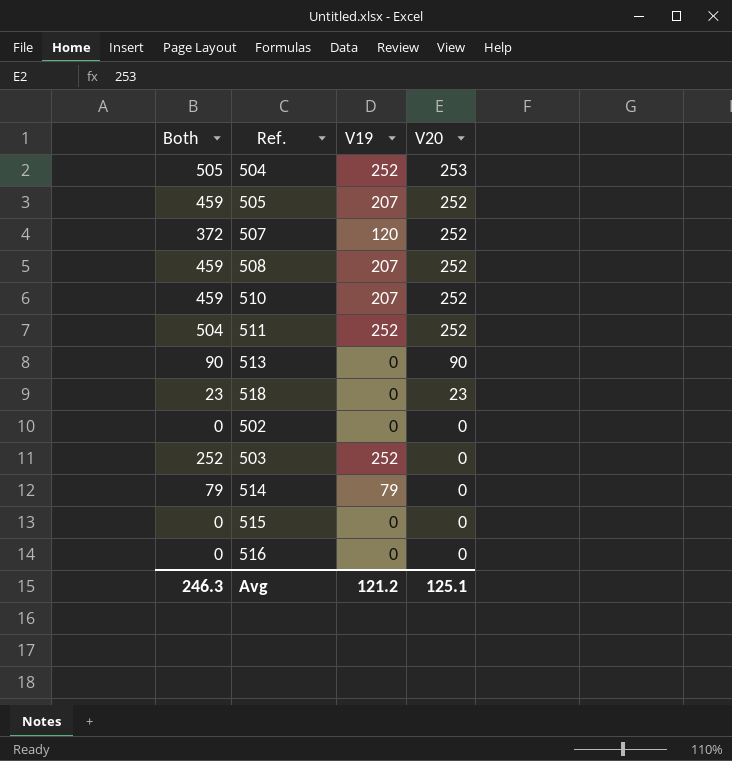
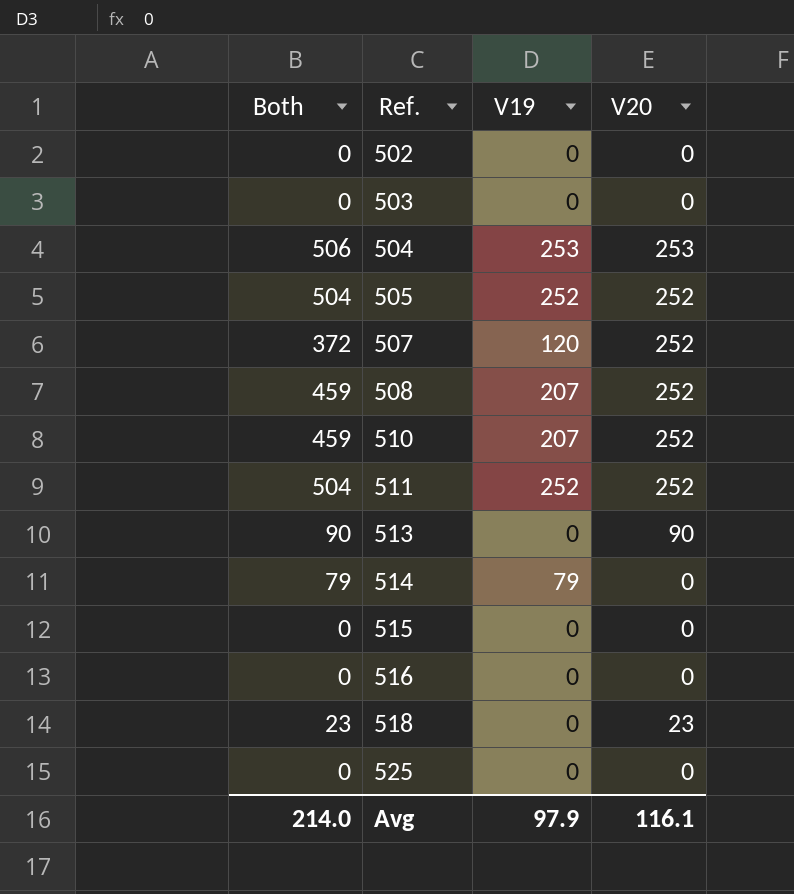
row order: V20 descending -> Ref. ascending
503 | Both: 252 -> 0
503 | V19: 252 -> 0
504 | Both: 505 -> 506
504 | V19: 252 -> 253
505 | Both: 459 -> 504
505 | V19: 207 -> 252
row 525: none -> 0 | 0 | 0
Avg | Both: 246.3 -> 214.0
Avg | V19: 121.2 -> 97.9
Avg | V20: 125.1 -> 116.1

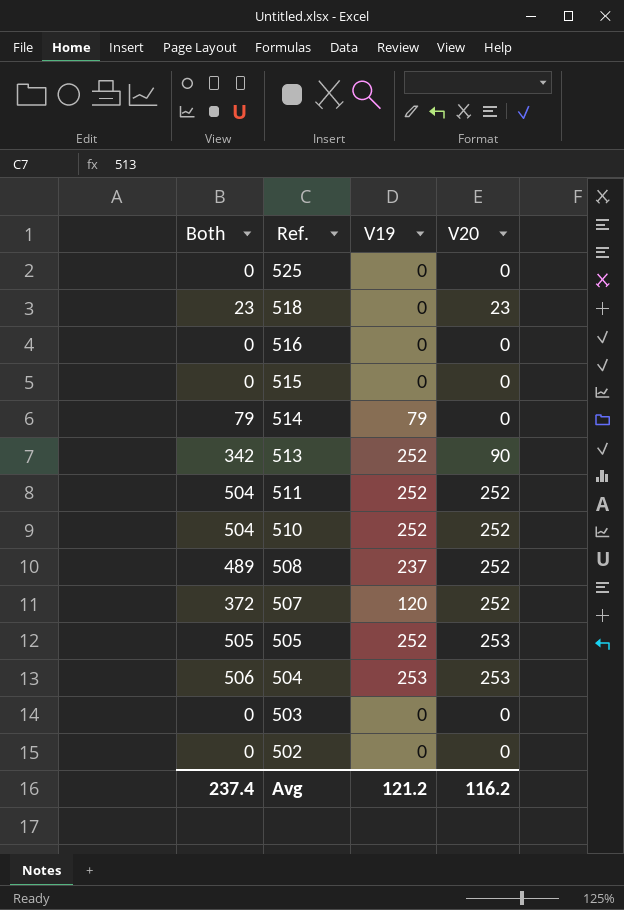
row order: Ref. ascending -> Ref. descending
513 | Both: 90 -> 342
513 | V19: 0 -> 252
510 | Both: 459 -> 504
510 | V19: 207 -> 252
508 | Both: 459 -> 489
508 | V19: 207 -> 237
505 | Both: 504 -> 505
505 | V20: 252 -> 253
Avg | Both: 214.0 -> 237.4
Avg | V19: 97.9 -> 121.2
Avg | V20: 116.1 -> 116.2

